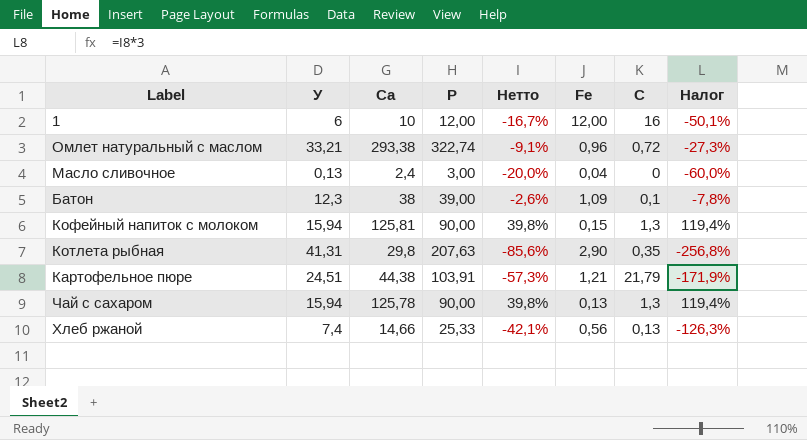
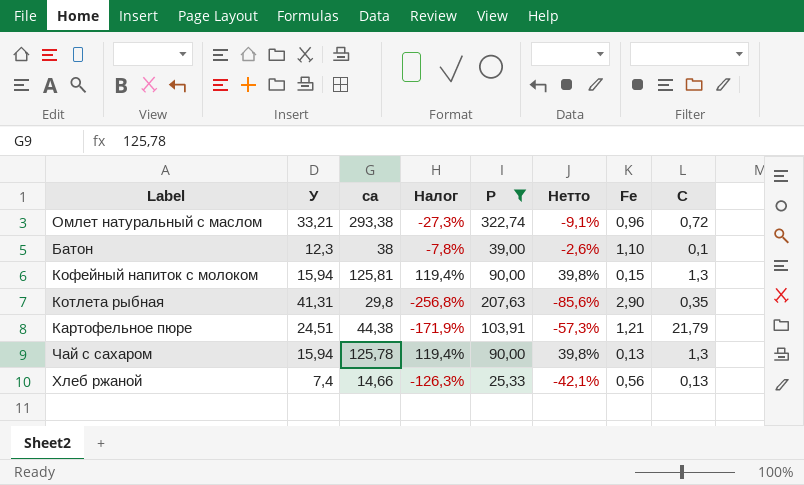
filter: none -> P >= 25,33
column name: Ca -> ca
column Налог | position: 8 -> 4
Батон | Fe: 1,09 -> 1,10

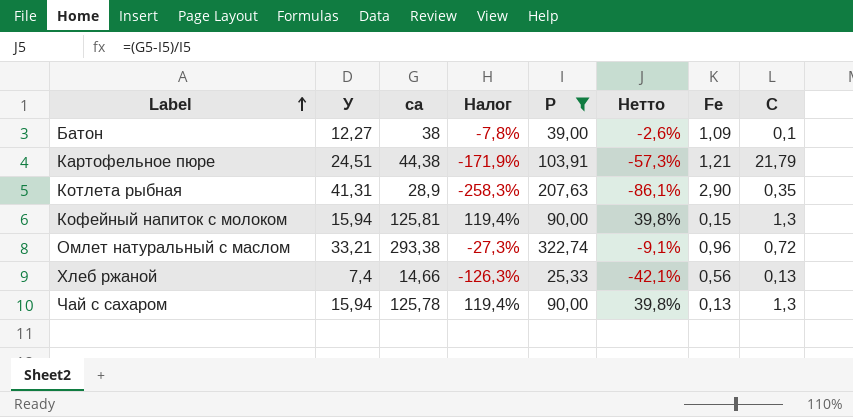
row order: none -> Label ascending
Батон | У: 12,3 -> 12,27
Батон | Fe: 1,10 -> 1,09
Котлета рыбная | ca: 29,8 -> 28,9
Котлета рыбная | Налог: -256,8% -> -258,3%
Котлета рыбная | Нетто: -85,6% -> -86,1%

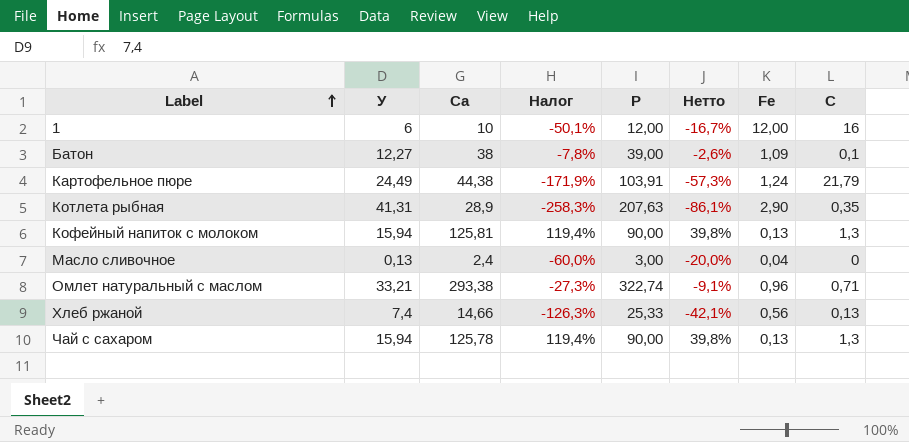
filter: P >= 25,33 -> none
column name: ca -> Ca
Картофельное пюре | У: 24,51 -> 24,49
Картофельное пюре | Fe: 1,21 -> 1,24
Кофейный напиток с молоком | Fe: 0,15 -> 0,13
Омлет натуральный с маслом | C: 0,72 -> 0,71

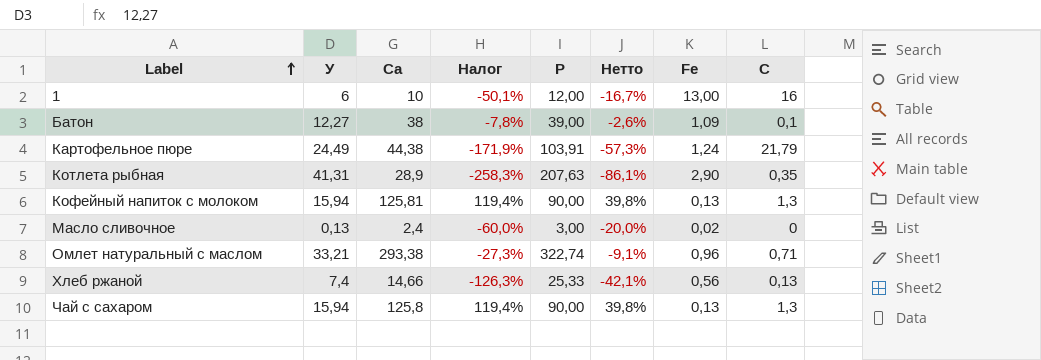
1 | Fe: 12,00 -> 13,00
Масло сливочное | Fe: 0,04 -> 0,02
Чай с сахаром | Ca: 125,78 -> 125,8

